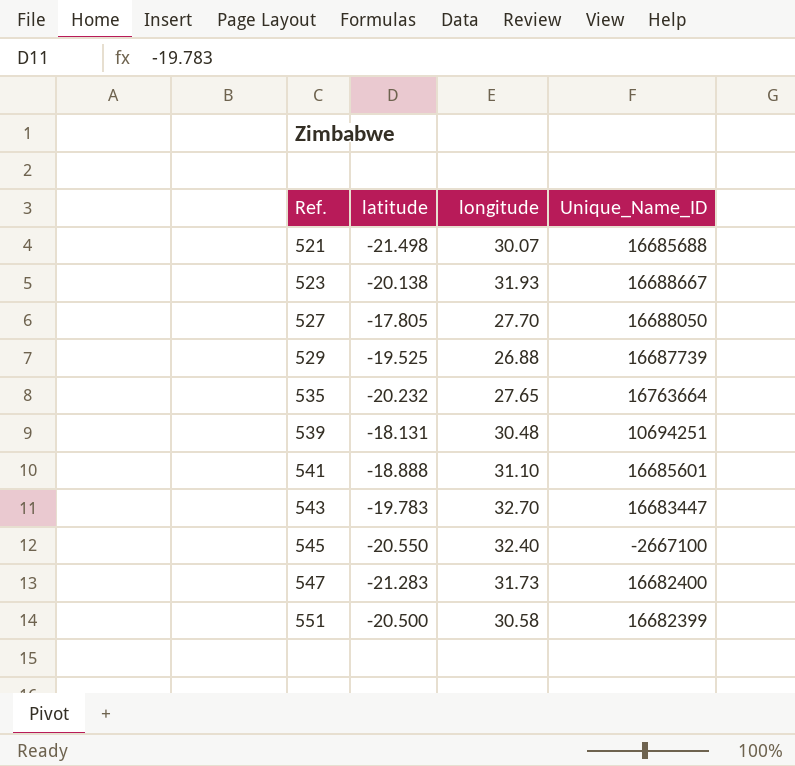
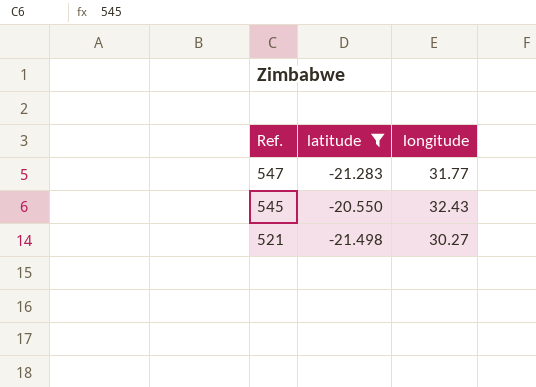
filter: none -> latitude <= -20.550
row order: Ref. ascending -> Ref. descending
column Unique_Name_ID | position: 4 -> none
547 | longitude: 31.73 -> 31.77
545 | longitude: 32.40 -> 32.43
521 | longitude: 30.07 -> 30.27

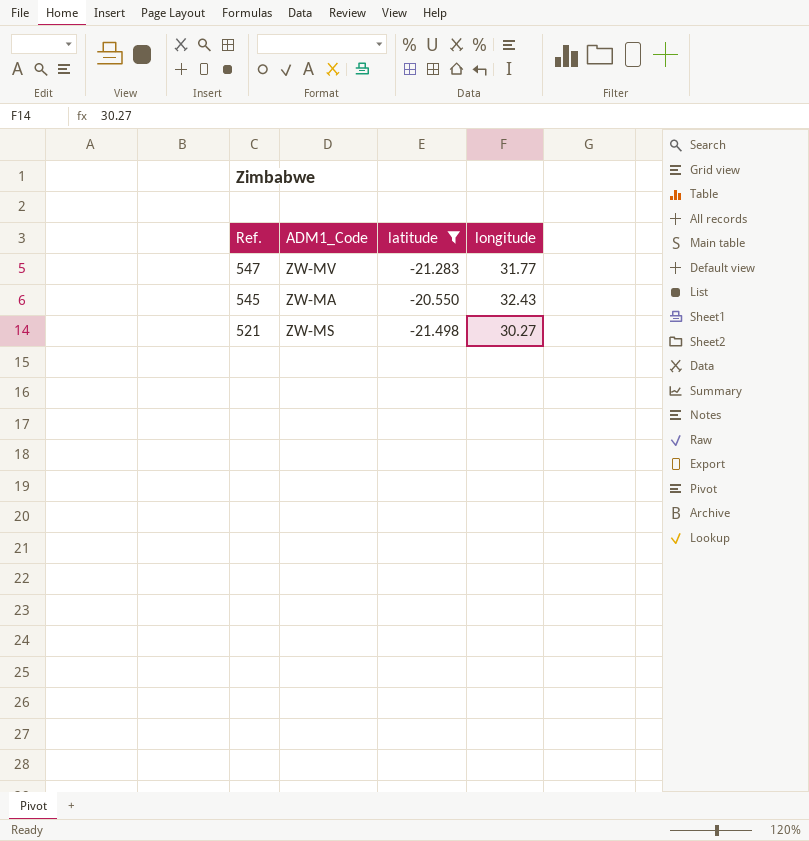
column ADM1_Code | position: none -> 2

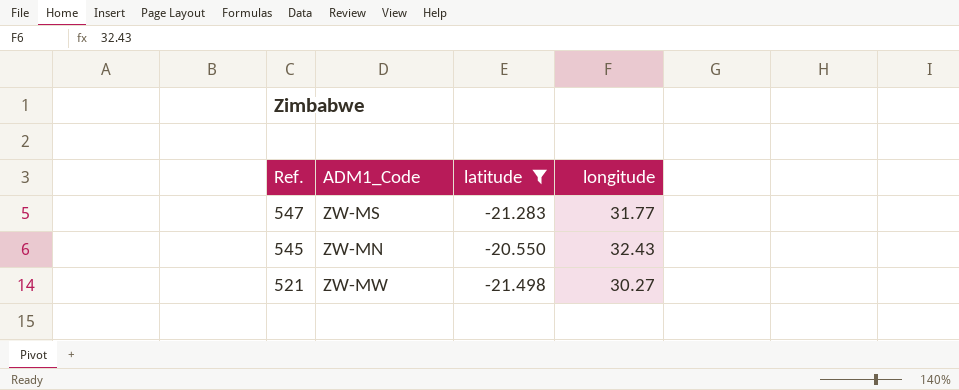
547 | ADM1_Code: ZW-MV -> ZW-MS
545 | ADM1_Code: ZW-MA -> ZW-MN
521 | ADM1_Code: ZW-MS -> ZW-MW

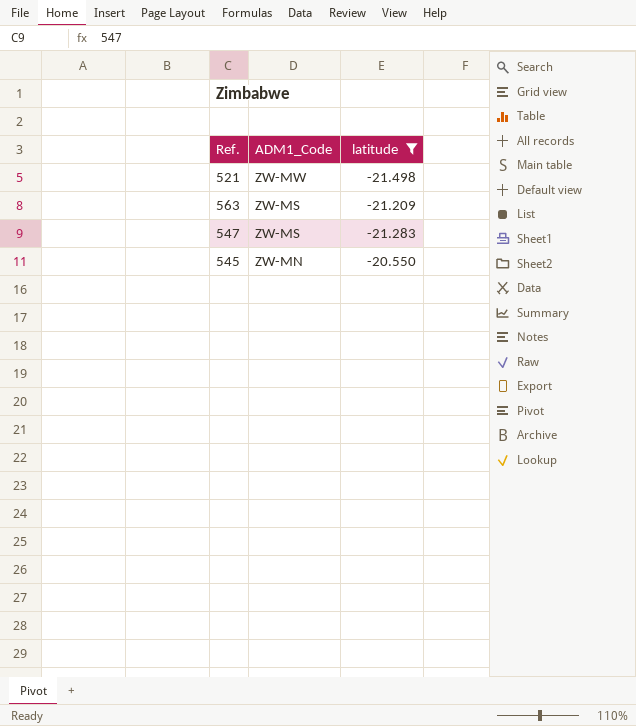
row order: Ref. descending -> ADM1_Code descending
column longitude | position: 4 -> none
row 563: none -> ZW-MS | -21.209

